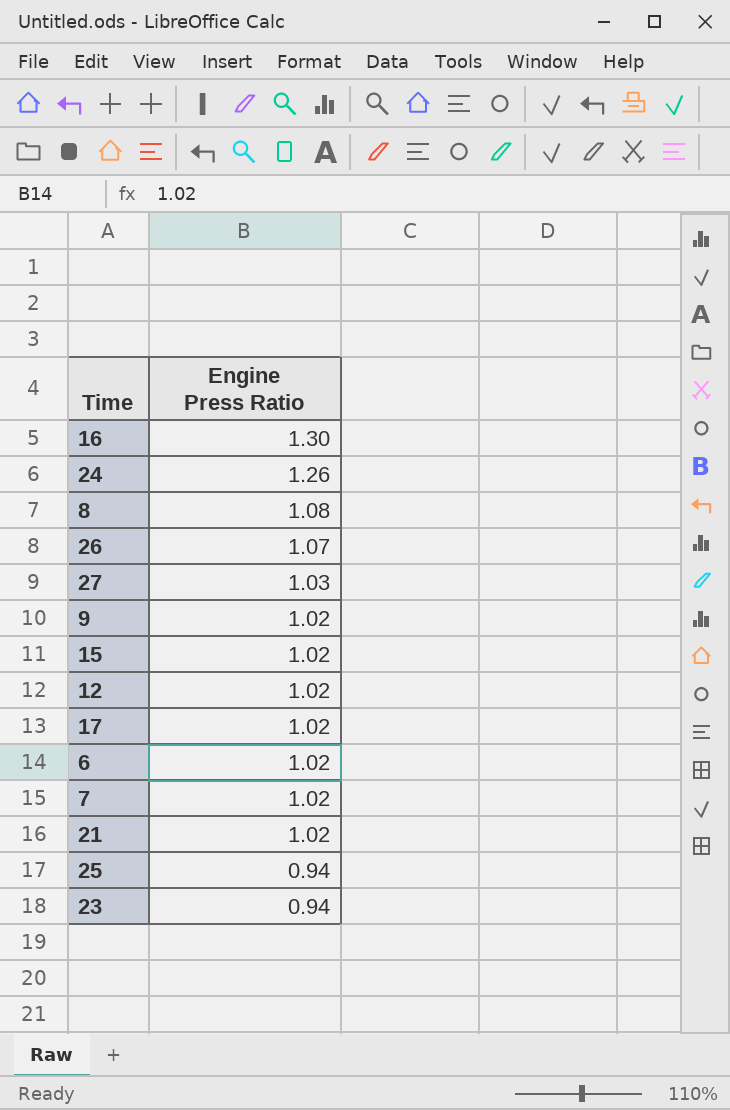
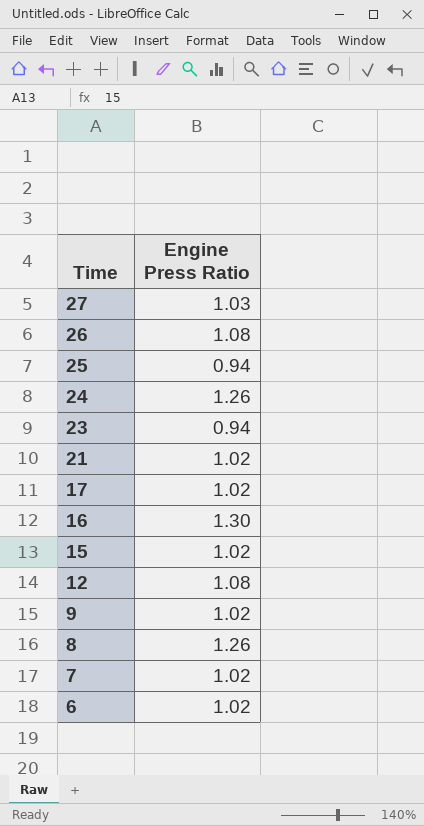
row order: Engine Press Ratio descending -> Time descending
26 | Engine Press Ratio: 1.07 -> 1.08
12 | Engine Press Ratio: 1.02 -> 1.08
8 | Engine Press Ratio: 1.08 -> 1.26

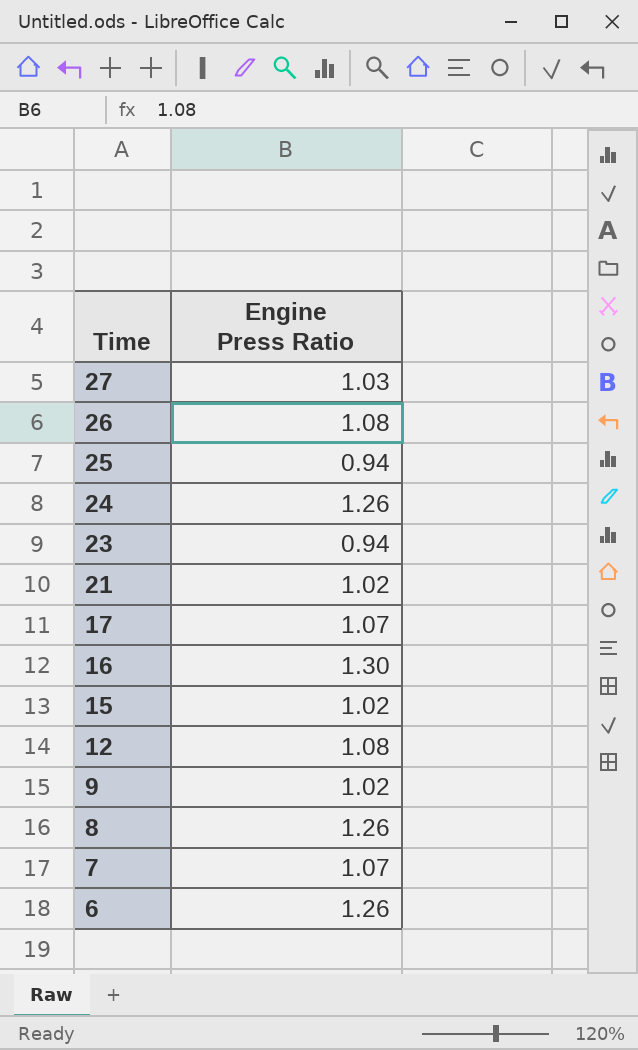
17 | Engine Press Ratio: 1.02 -> 1.07
7 | Engine Press Ratio: 1.02 -> 1.07
6 | Engine Press Ratio: 1.02 -> 1.26

